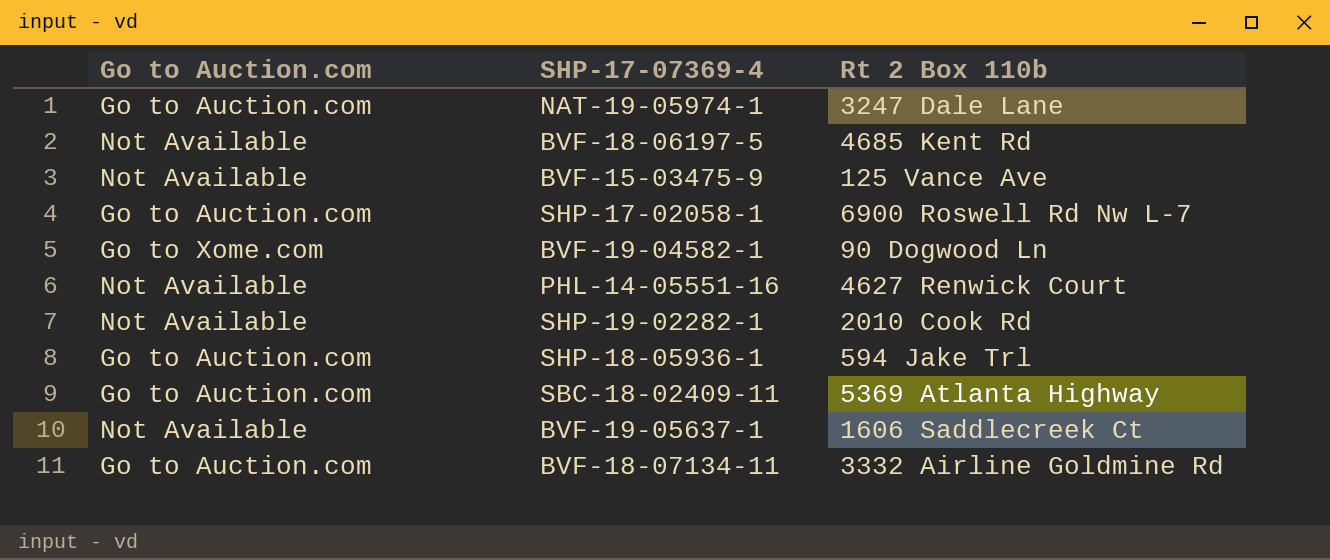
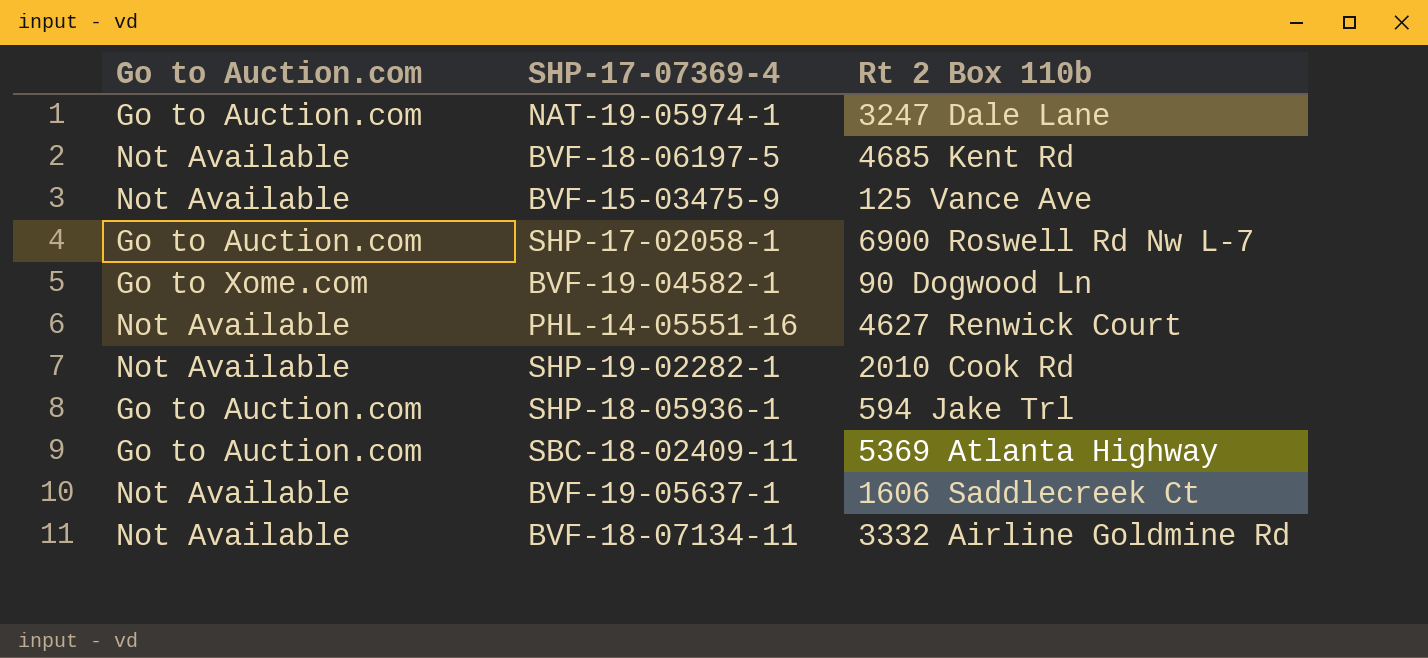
BVF-18-07134-11 | Go to Auction.com: Go to Auction.com -> Not Available

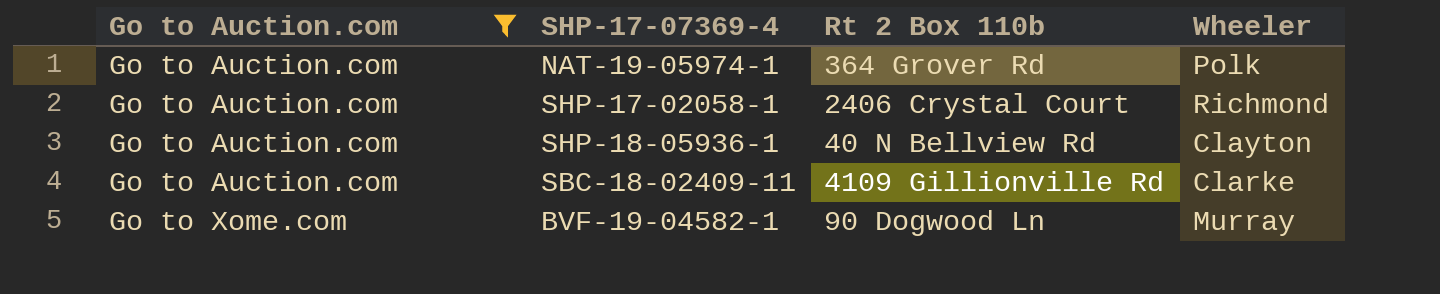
filter: none -> Go to Auction.com != Not Available
row order: none -> Go to Auction.com ascending
column Wheeler | position: none -> 4
NAT-19-05974-1 | Rt 2 Box 110b: 3247 Dale Lane -> 364 Grover Rd
SHP-17-02058-1 | Rt 2 Box 110b: 6900 Roswell Rd Nw L-7 -> 2406 Crystal Court
SHP-18-05936-1 | Rt 2 Box 110b: 594 Jake Trl -> 40 N Bellview Rd
SBC-18-02409-11 | Rt 2 Box 110b: 5369 Atlanta Highway -> 4109 Gillionville Rd

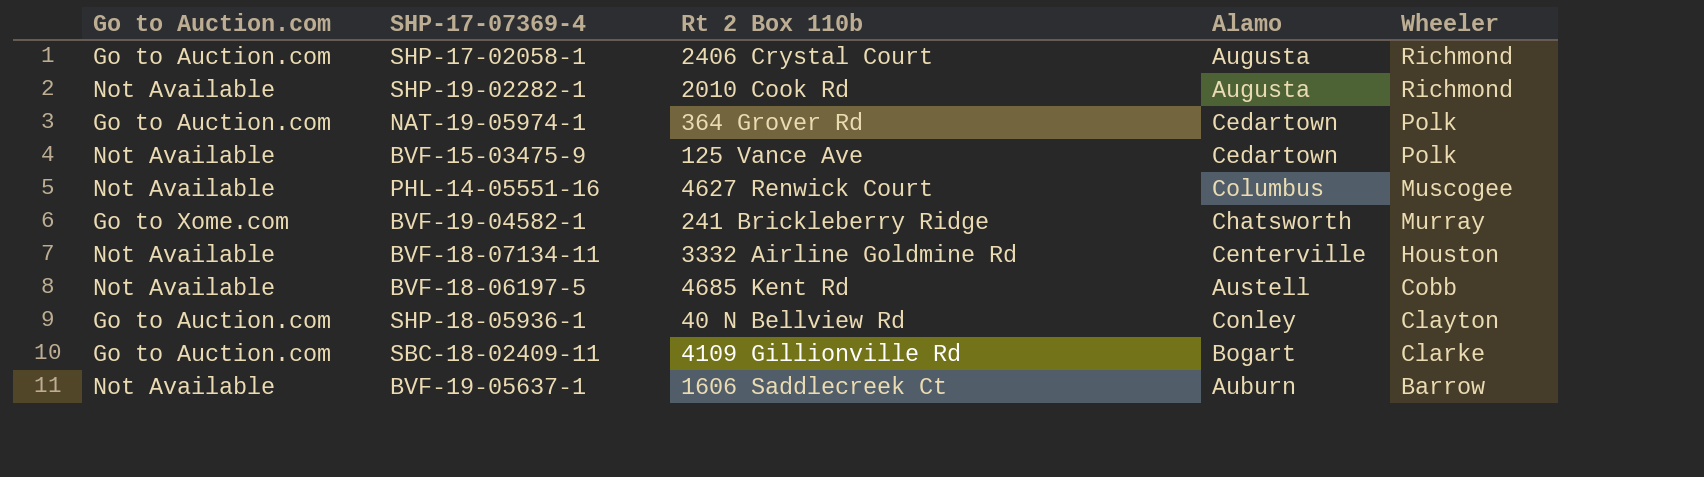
filter: Go to Auction.com != Not Available -> none
row order: Go to Auction.com ascending -> Wheeler descending
column Alamo | position: none -> 4
BVF-19-04582-1 | Rt 2 Box 110b: 90 Dogwood Ln -> 241 Brickleberry Ridge

